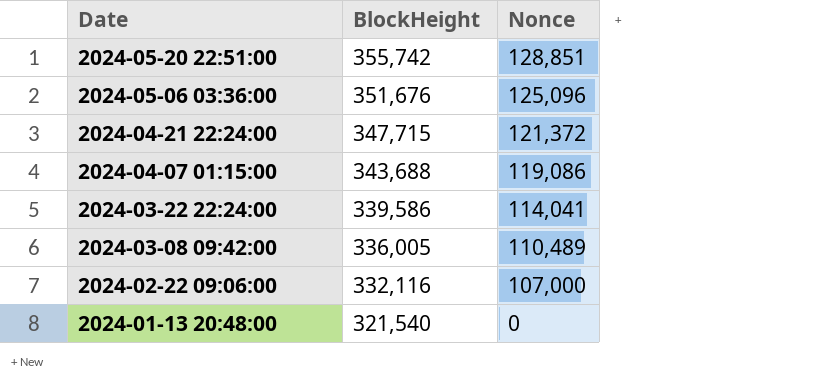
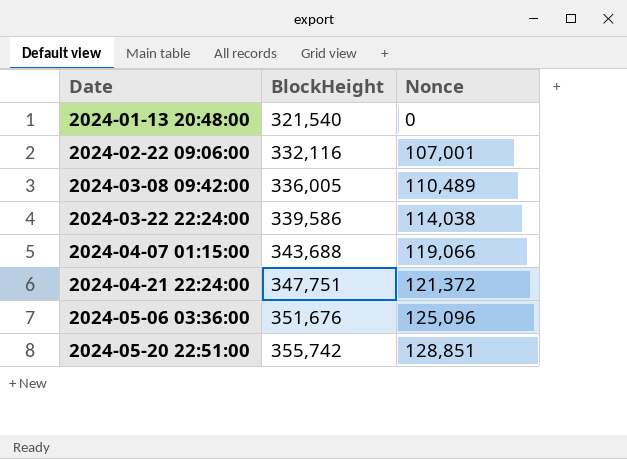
row order: Date descending -> Date ascending
2024-02-22 09:06:00 | Nonce: 107,000 -> 107,001
2024-03-22 22:24:00 | Nonce: 114,041 -> 114,038
2024-04-07 01:15:00 | Nonce: 119,086 -> 119,066
2024-04-21 22:24:00 | BlockHeight: 347,715 -> 347,751

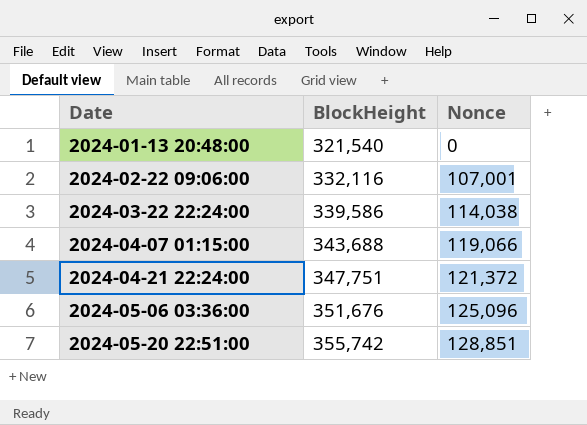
row 2024-03-08 09:42:00: 336,005 | 110,489 -> none

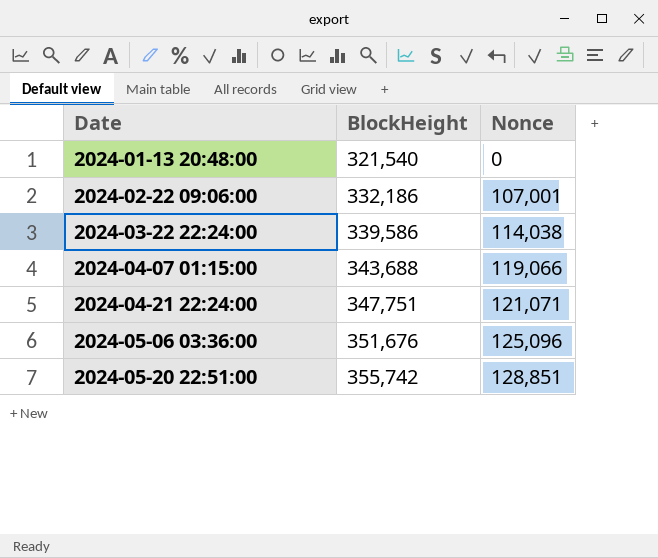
2024-02-22 09:06:00 | BlockHeight: 332,116 -> 332,186
2024-04-21 22:24:00 | Nonce: 121,372 -> 121,071

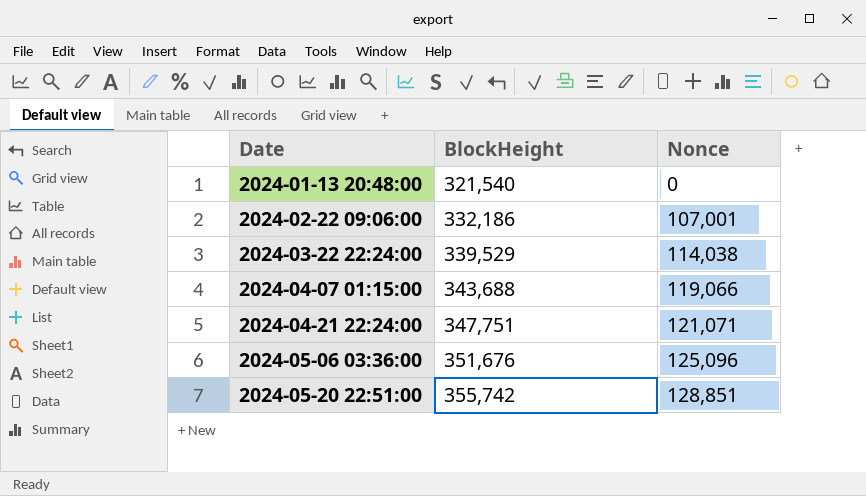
2024-03-22 22:24:00 | BlockHeight: 339,586 -> 339,529

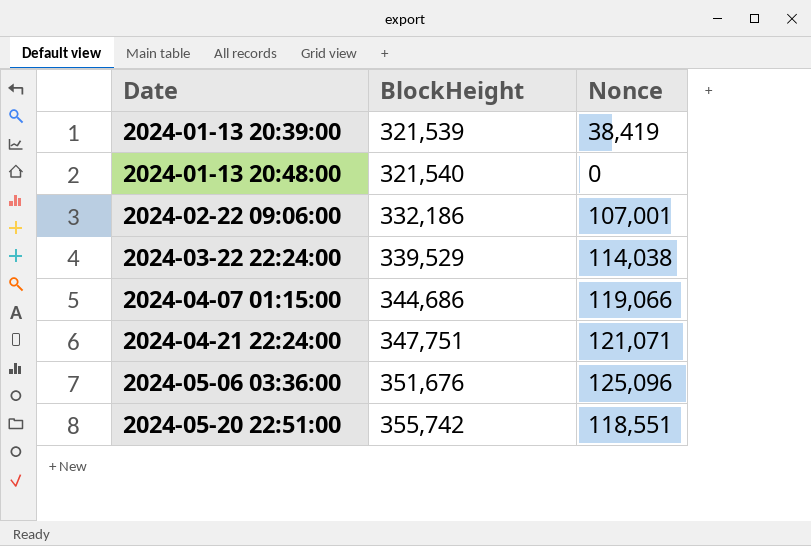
row 2024-01-13 20:39:00: none -> 321,539 | 38,419
2024-04-07 01:15:00 | BlockHeight: 343,688 -> 344,686
2024-05-20 22:51:00 | Nonce: 128,851 -> 118,551

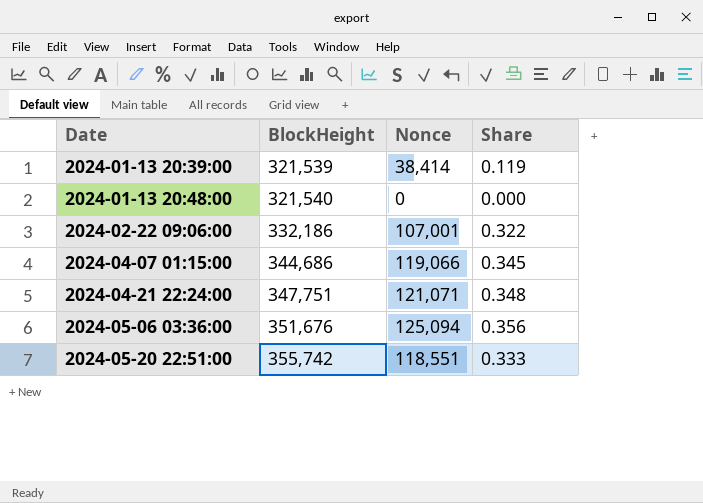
column Share | formula: none -> [Nonce] / [BlockHeight]
row 2024-03-22 22:24:00: 339,529 | 114,038 -> none
2024-01-13 20:39:00 | Nonce: 38,419 -> 38,414
2024-05-06 03:36:00 | Nonce: 125,096 -> 125,094

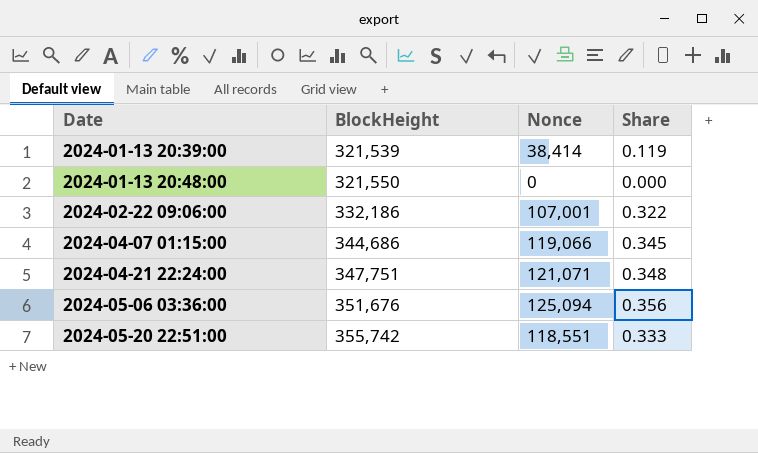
2024-01-13 20:48:00 | BlockHeight: 321,540 -> 321,550

